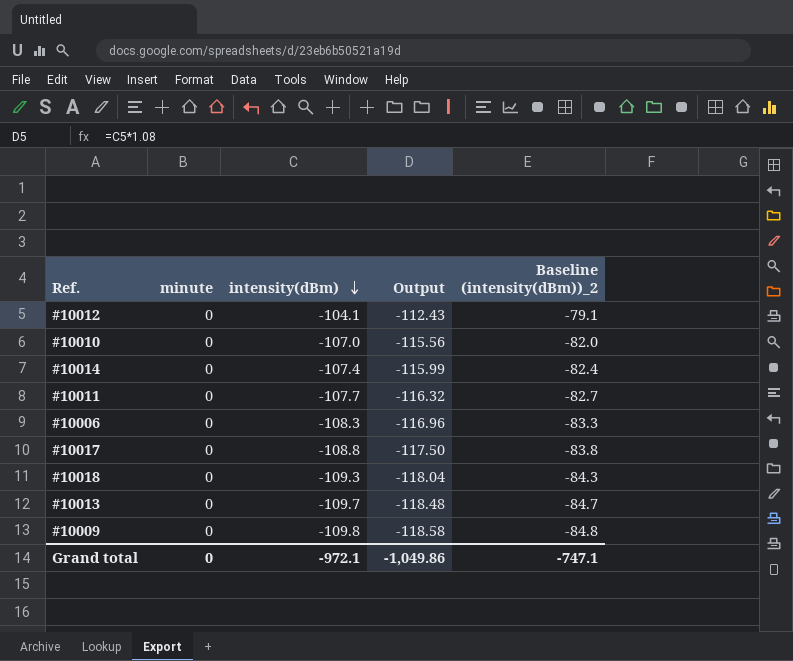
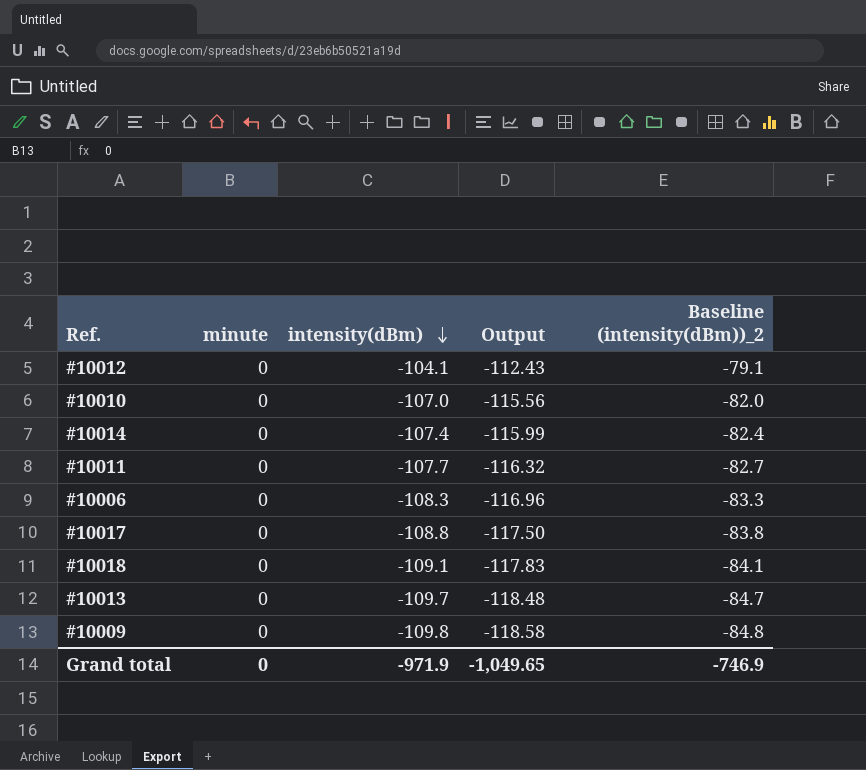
#10018 | intensity(dBm): -109.3 -> -109.1
#10018 | Output: -118.04 -> -117.83
#10018 | Baseline (intensity(dBm))_2: -84.3 -> -84.1
Grand total | intensity(dBm): -972.1 -> -971.9
Grand total | Output: -1,049.86 -> -1,049.65
Grand total | Baseline (intensity(dBm))_2: -747.1 -> -746.9

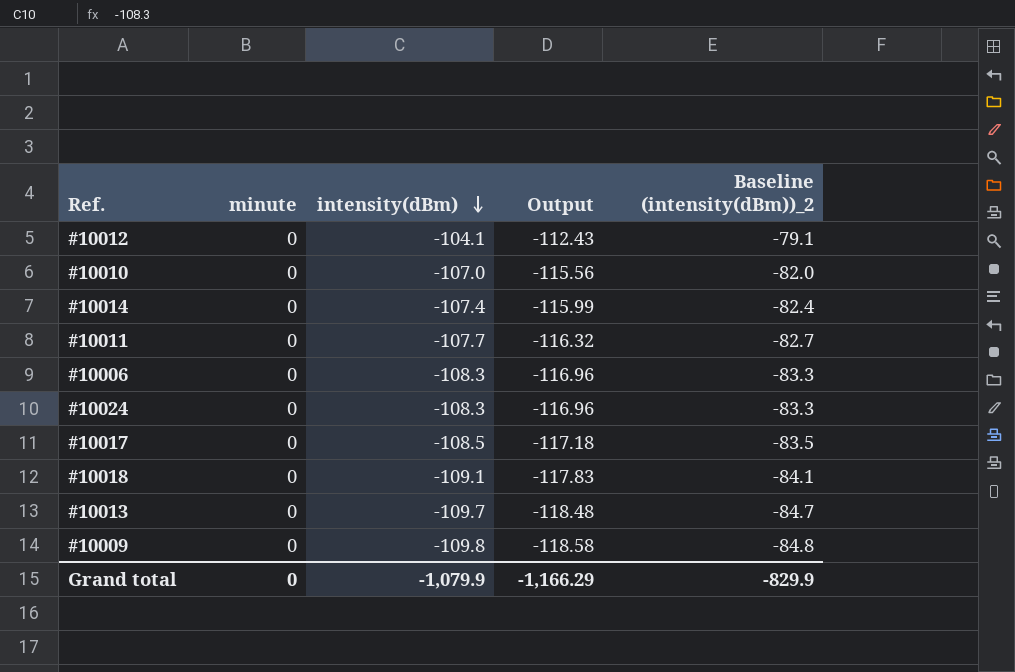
row #10024: none -> 0 | -108.3 | -116.96 | -83.3
#10017 | intensity(dBm): -108.8 -> -108.5
#10017 | Output: -117.50 -> -117.18
#10017 | Baseline (intensity(dBm))_2: -83.8 -> -83.5
Grand total | intensity(dBm): -971.9 -> -1,079.9
Grand total | Output: -1,049.65 -> -1,166.29
Grand total | Baseline (intensity(dBm))_2: -746.9 -> -829.9

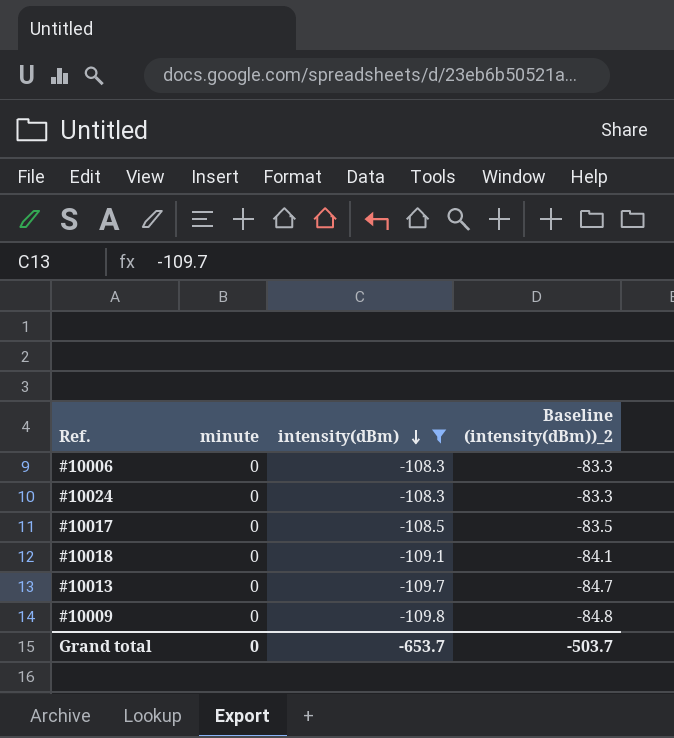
filter: none -> intensity(dBm) <= -108.3
column Output | formula: [intensity(dBm)] * 1.08 -> none
Grand total | intensity(dBm): -1,079.9 -> -653.7
Grand total | Baseline (intensity(dBm))_2: -829.9 -> -503.7

